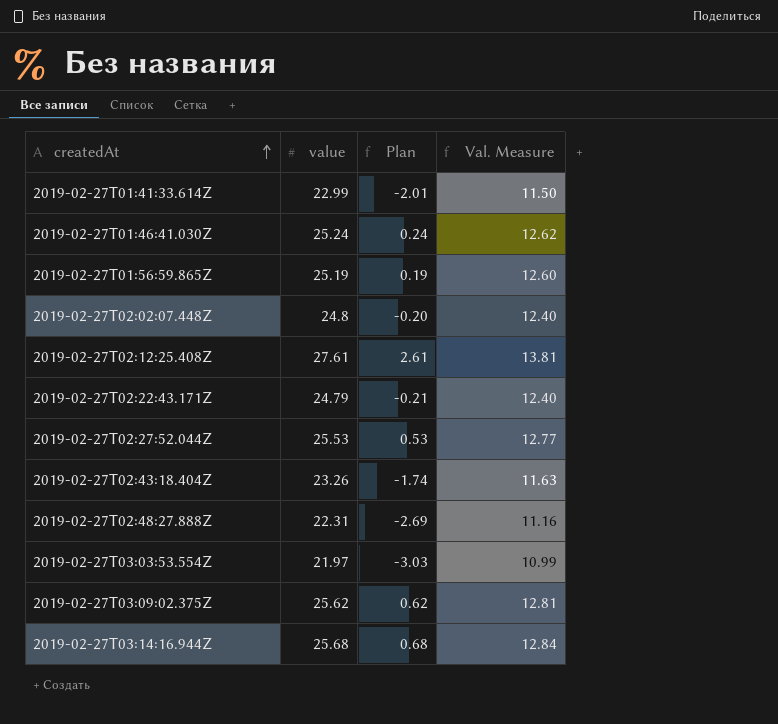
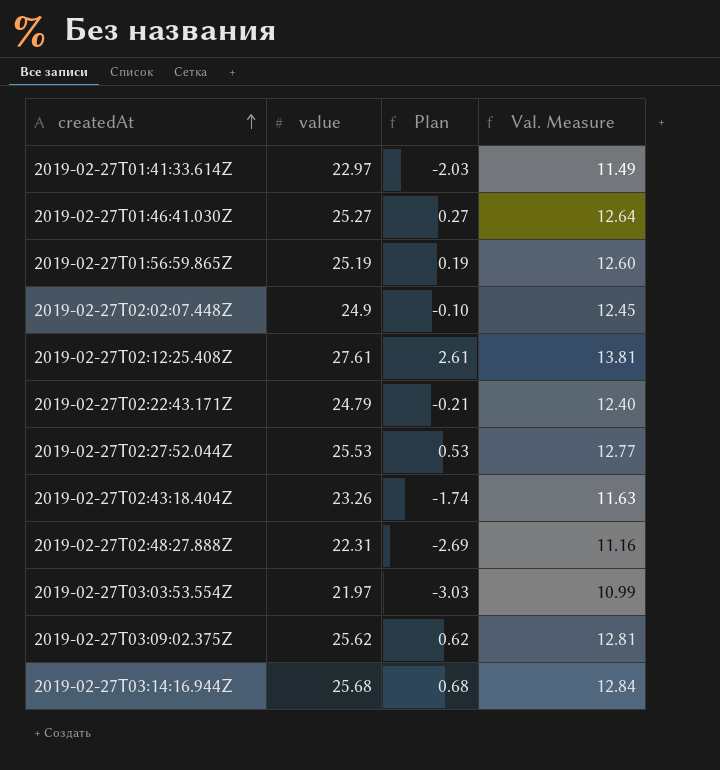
2019-02-27T01:41:33.614Z | value: 22.99 -> 22.97
2019-02-27T01:41:33.614Z | Plan: -2.01 -> -2.03
2019-02-27T01:41:33.614Z | Val. Measure: 11.50 -> 11.49
2019-02-27T01:46:41.030Z | value: 25.24 -> 25.27
2019-02-27T01:46:41.030Z | Plan: 0.24 -> 0.27
2019-02-27T01:46:41.030Z | Val. Measure: 12.62 -> 12.64
2019-02-27T02:02:07.448Z | value: 24.8 -> 24.9
2019-02-27T02:02:07.448Z | Plan: -0.20 -> -0.10
2019-02-27T02:02:07.448Z | Val. Measure: 12.40 -> 12.45

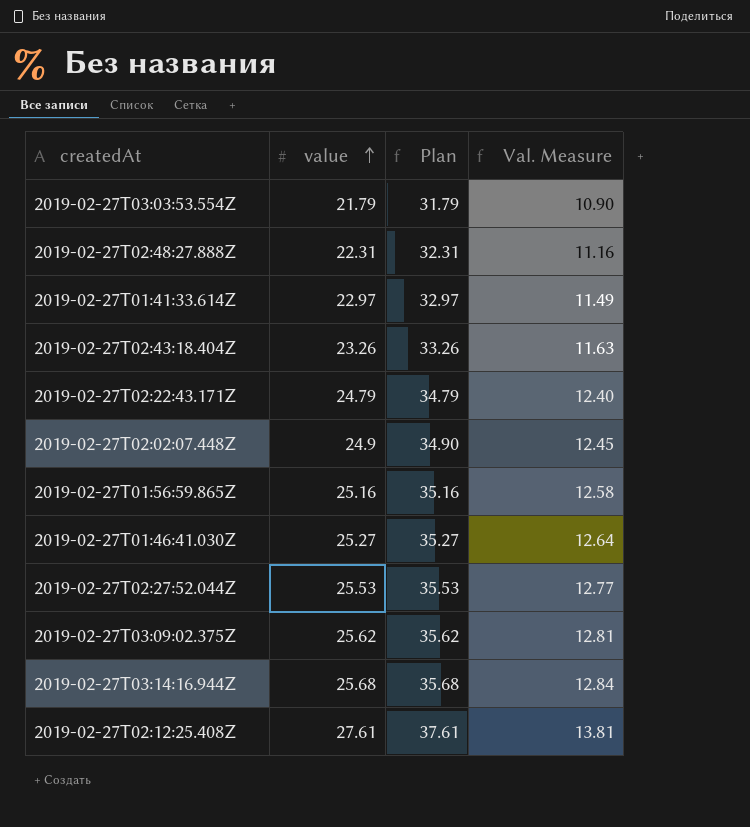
row order: createdAt ascending -> value ascending
column Plan | formula: [value] - 25 -> [value] + 10
2019-02-27T03:03:53.554Z | value: 21.97 -> 21.79
2019-02-27T03:03:53.554Z | Val. Measure: 10.99 -> 10.90
2019-02-27T01:56:59.865Z | value: 25.19 -> 25.16
2019-02-27T01:56:59.865Z | Val. Measure: 12.60 -> 12.58

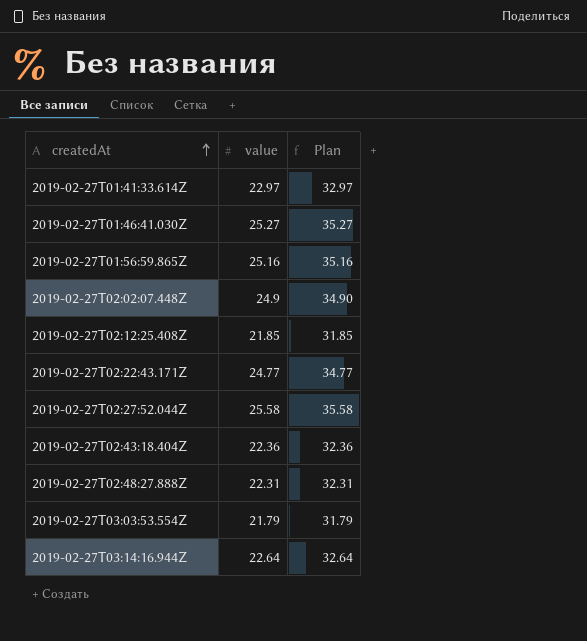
row order: value ascending -> createdAt ascending
column Val. Measure | formula: [value] * 0.5 -> none
row 2019-02-27T03:09:02.375Z: 25.62 | 35.62 | 12.81 -> none
2019-02-27T02:12:25.408Z | value: 27.61 -> 21.85
2019-02-27T02:12:25.408Z | Plan: 37.61 -> 31.85
2019-02-27T02:22:43.171Z | value: 24.79 -> 24.77
2019-02-27T02:22:43.171Z | Plan: 34.79 -> 34.77
2019-02-27T02:27:52.044Z | value: 25.53 -> 25.58
2019-02-27T02:27:52.044Z | Plan: 35.53 -> 35.58
2019-02-27T02:43:18.404Z | value: 23.26 -> 22.36
2019-02-27T02:43:18.404Z | Plan: 33.26 -> 32.36
2019-02-27T03:14:16.944Z | value: 25.68 -> 22.64
2019-02-27T03:14:16.944Z | Plan: 35.68 -> 32.64

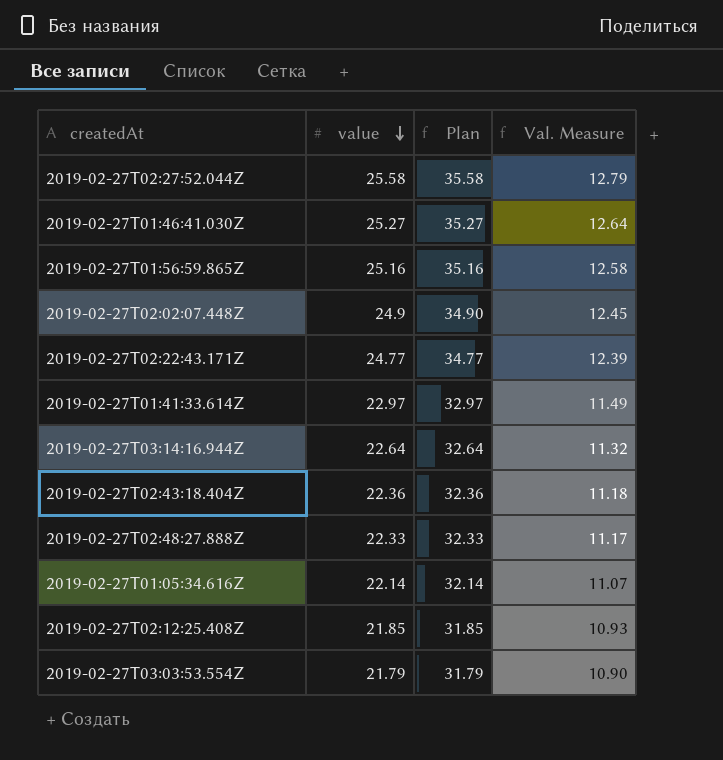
row order: createdAt ascending -> value descending
column Val. Measure | formula: none -> [value] * 0.5
2019-02-27T02:48:27.888Z | value: 22.31 -> 22.33
2019-02-27T02:48:27.888Z | Plan: 32.31 -> 32.33
row 2019-02-27T01:05:34.616Z: none -> 22.14 | 32.14 | 11.07

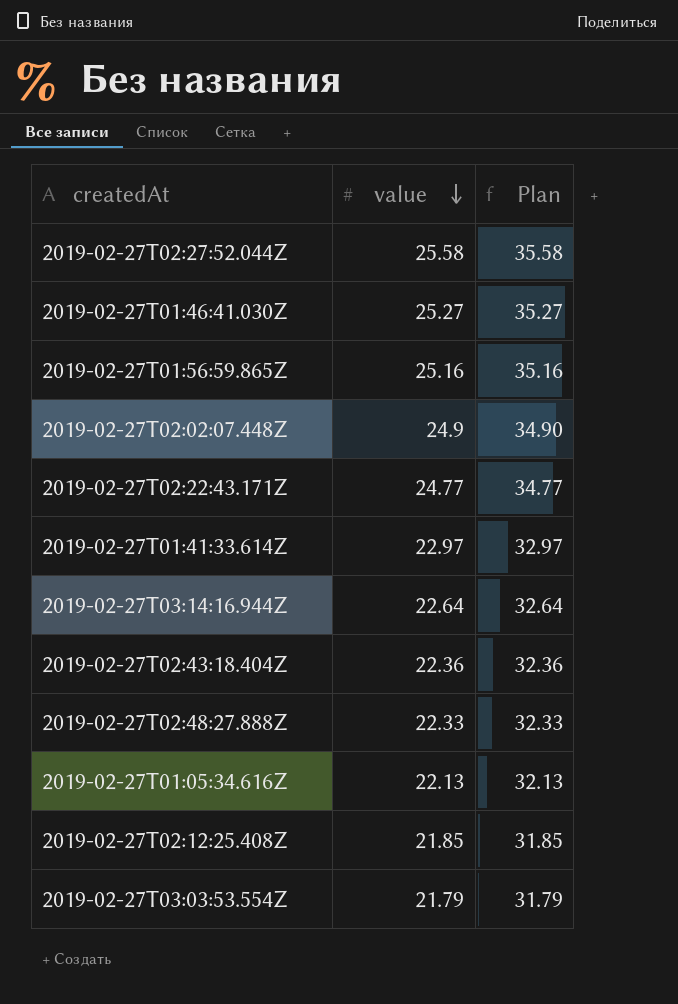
column Val. Measure | formula: [value] * 0.5 -> none
2019-02-27T01:05:34.616Z | value: 22.14 -> 22.13
2019-02-27T01:05:34.616Z | Plan: 32.14 -> 32.13

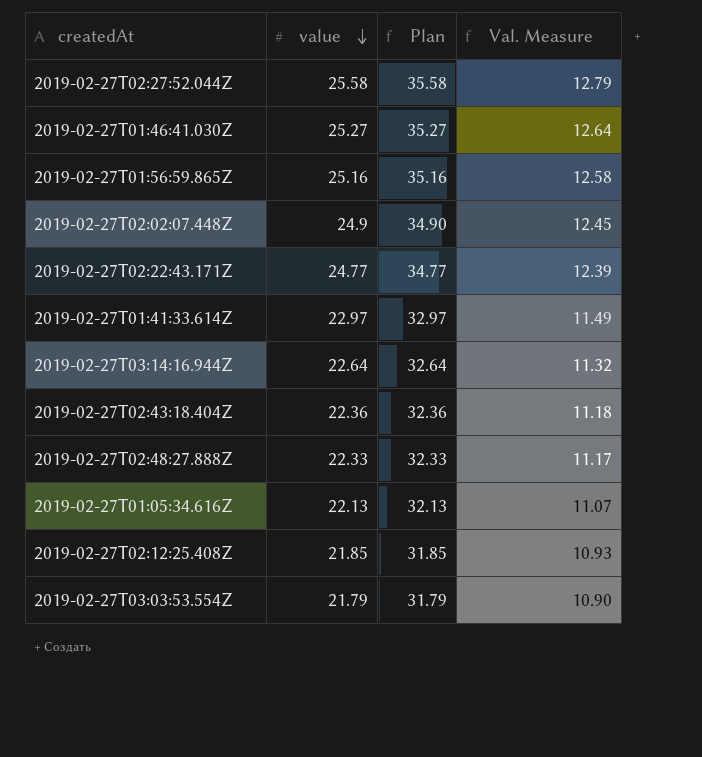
column Val. Measure | formula: none -> [value] * 0.5

